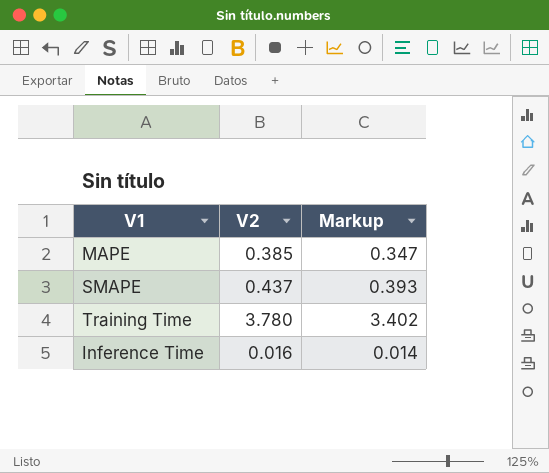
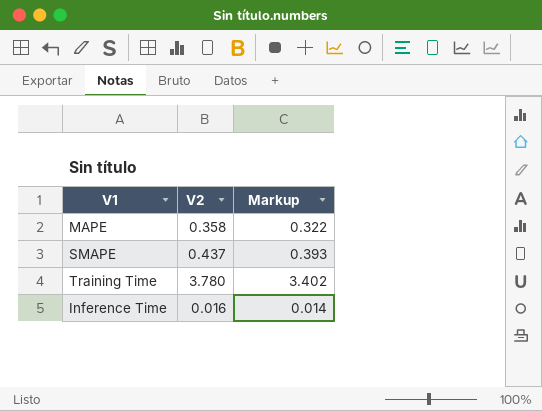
MAPE | V2: 0.385 -> 0.358
MAPE | Markup: 0.347 -> 0.322

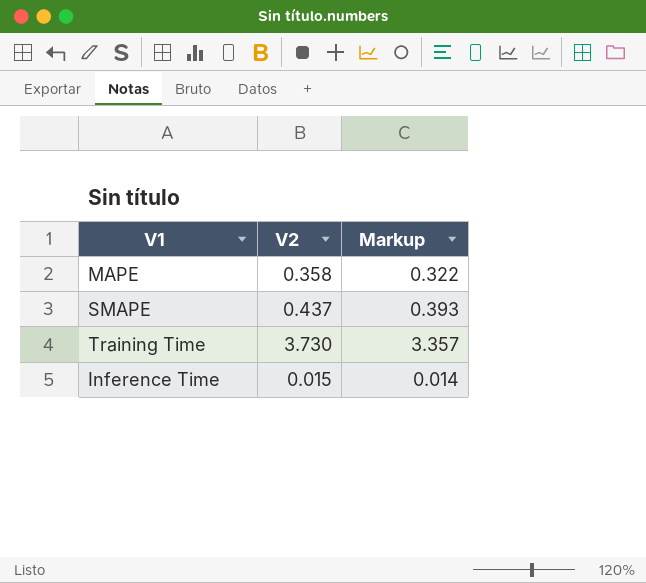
Training Time | V2: 3.780 -> 3.730
Training Time | Markup: 3.402 -> 3.357
Inference Time | V2: 0.016 -> 0.015

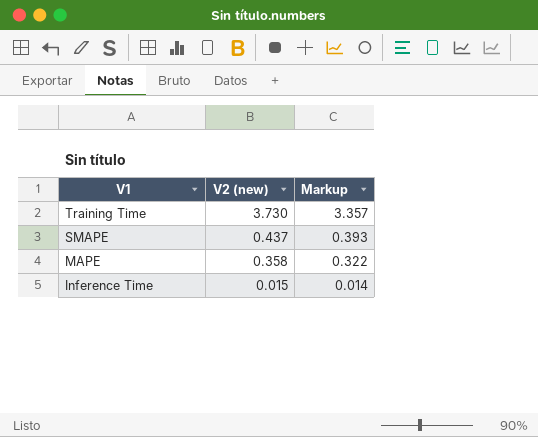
row order: none -> V1 descending
column name: V2 -> V2 (new)

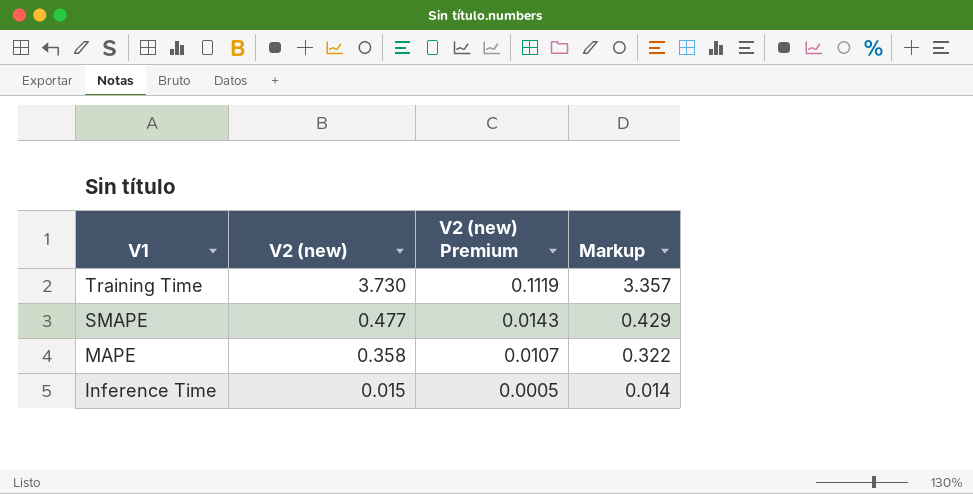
column V2 (new) Premium | formula: none -> [V2 (new)] * 0.03
SMAPE | V2 (new): 0.437 -> 0.477
SMAPE | Markup: 0.393 -> 0.429

